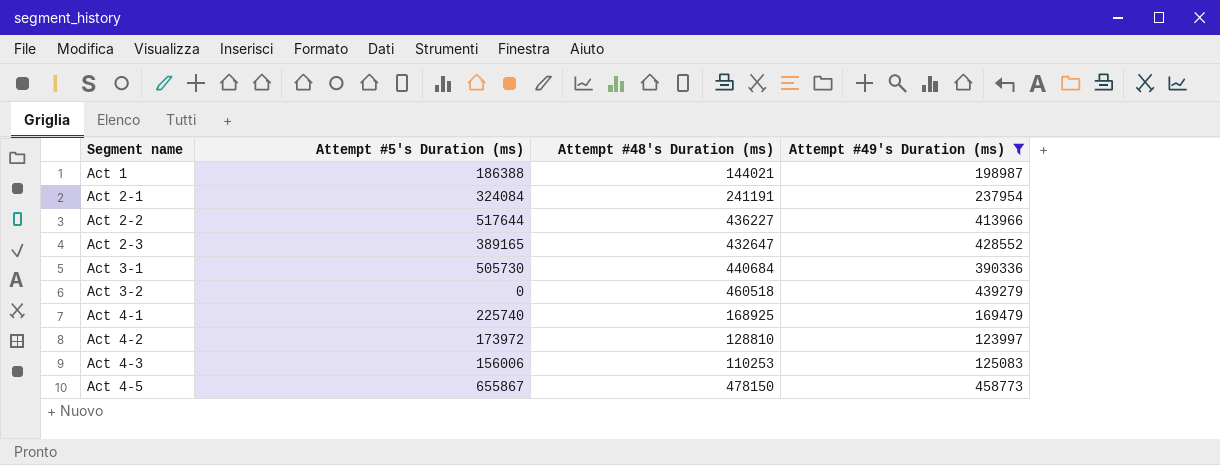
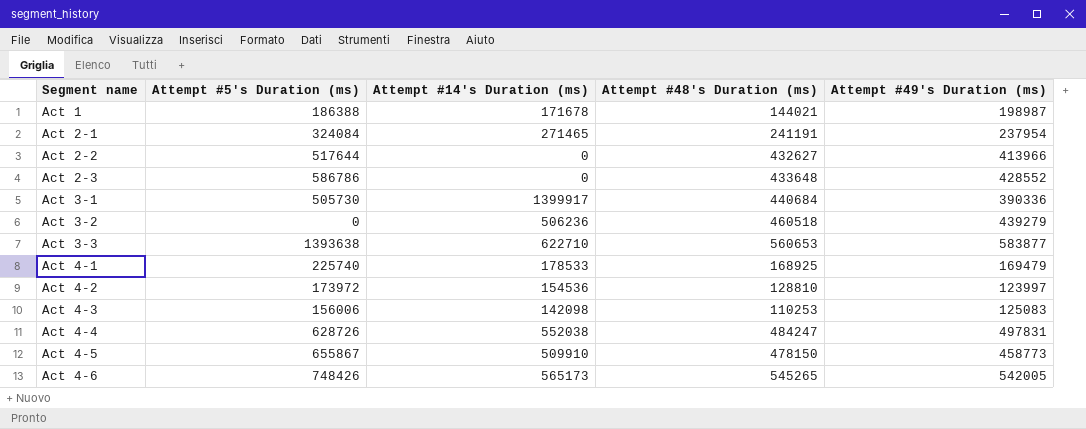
filter: Attempt #49's Duration (ms) <= 458773 -> none
column Attempt #14's Duration (ms) | position: none -> 3
Act 2-2 | Attempt #48's Duration (ms): 436227 -> 432627
Act 2-3 | Attempt #5's Duration (ms): 389165 -> 586786
Act 2-3 | Attempt #48's Duration (ms): 432647 -> 433648

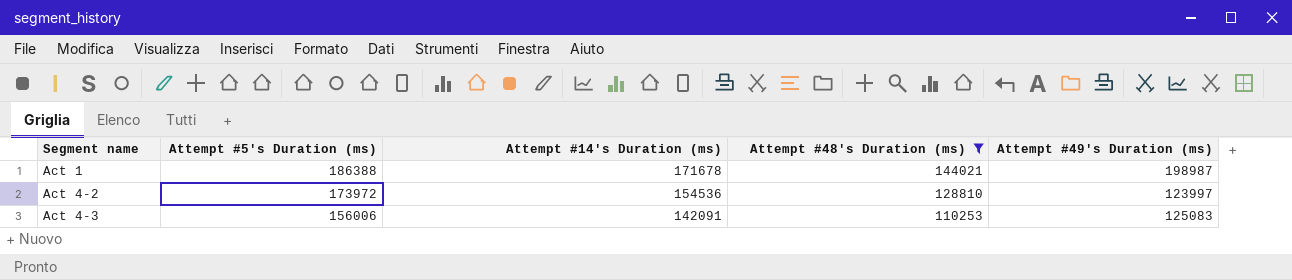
filter: none -> Attempt #48's Duration (ms) <= 144021
Act 4-3 | Attempt #14's Duration (ms): 142098 -> 142091

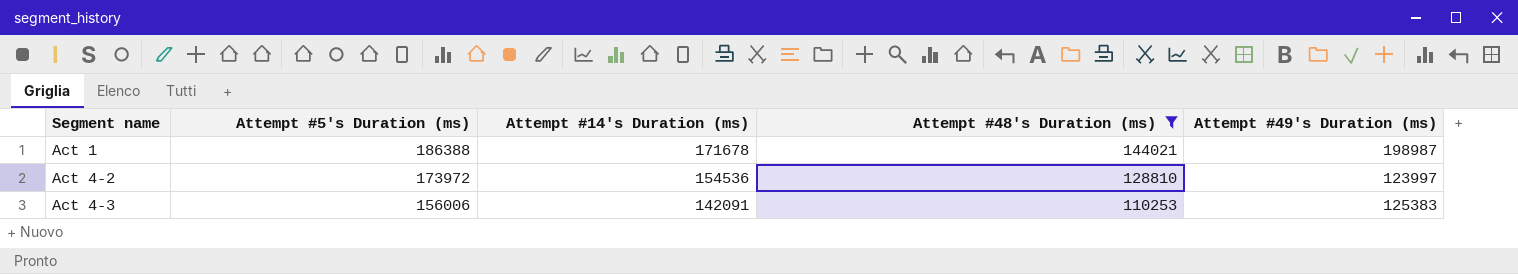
Act 4-3 | Attempt #49's Duration (ms): 125083 -> 125383

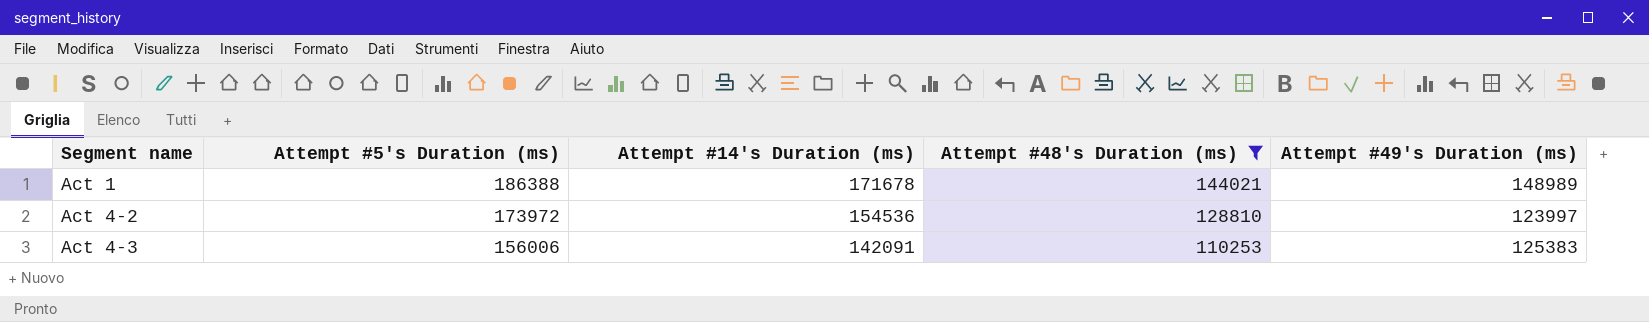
Act 1 | Attempt #49's Duration (ms): 198987 -> 148989

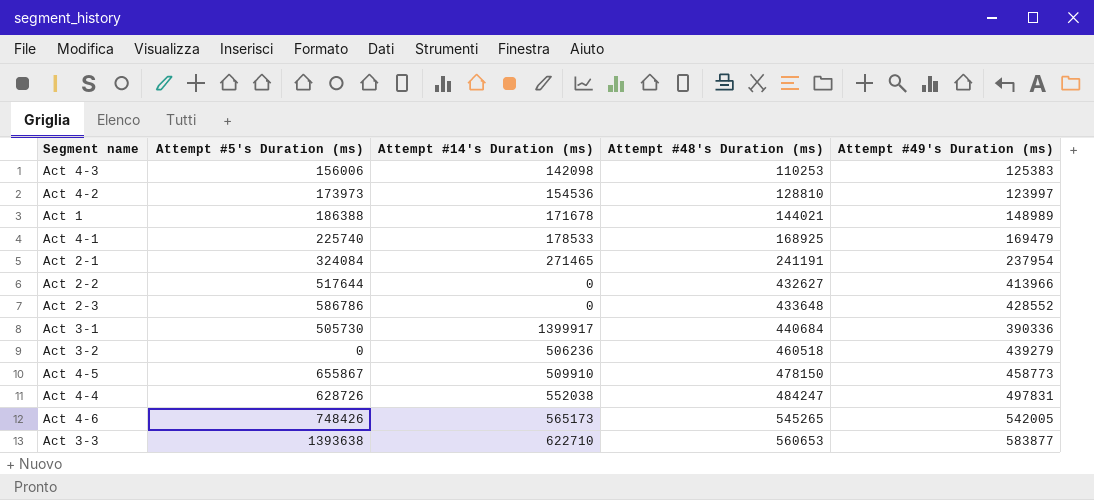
filter: Attempt #48's Duration (ms) <= 144021 -> none
row order: Segment name ascending -> Attempt #48's Duration (ms) ascending
Act 4-3 | Attempt #14's Duration (ms): 142091 -> 142098
Act 4-2 | Attempt #5's Duration (ms): 173972 -> 173973

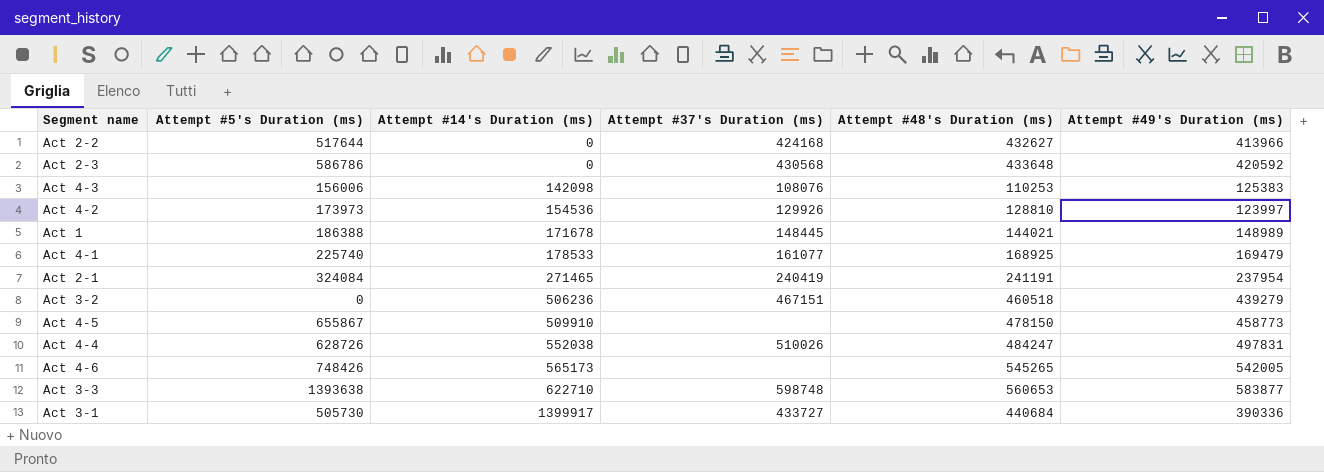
row order: Attempt #48's Duration (ms) ascending -> Attempt #14's Duration (ms) ascending
column Attempt #37's Duration (ms) | position: none -> 4
Act 2-3 | Attempt #49's Duration (ms): 428552 -> 420592

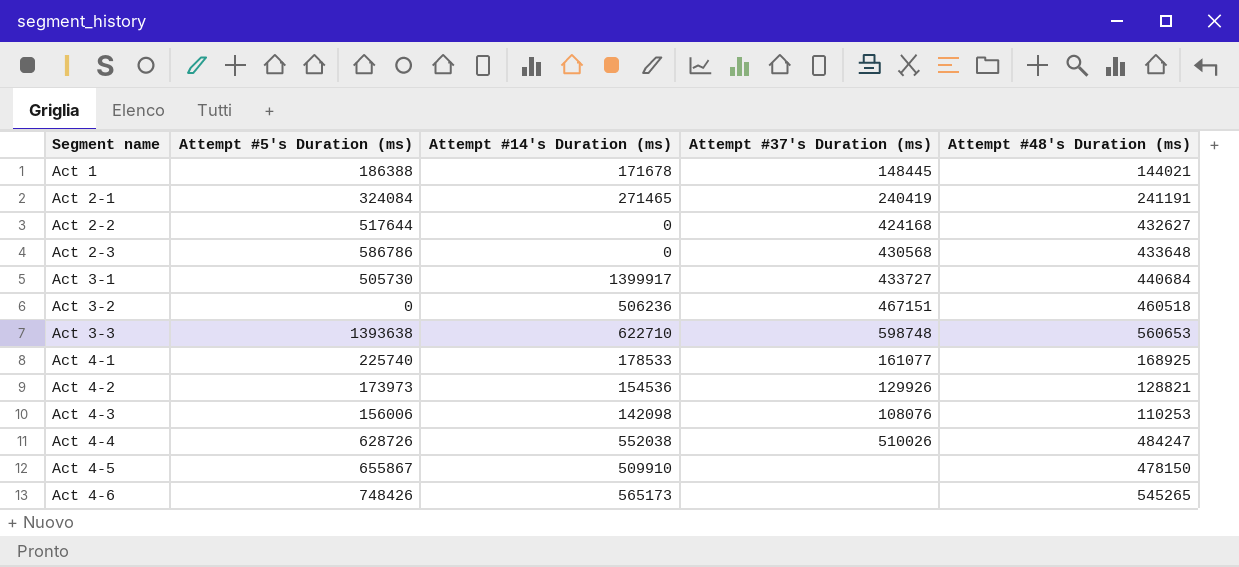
row order: Attempt #14's Duration (ms) ascending -> Segment name ascending
column Attempt #49's Duration (ms) | position: 6 -> none
Act 4-2 | Attempt #48's Duration (ms): 128810 -> 128821

